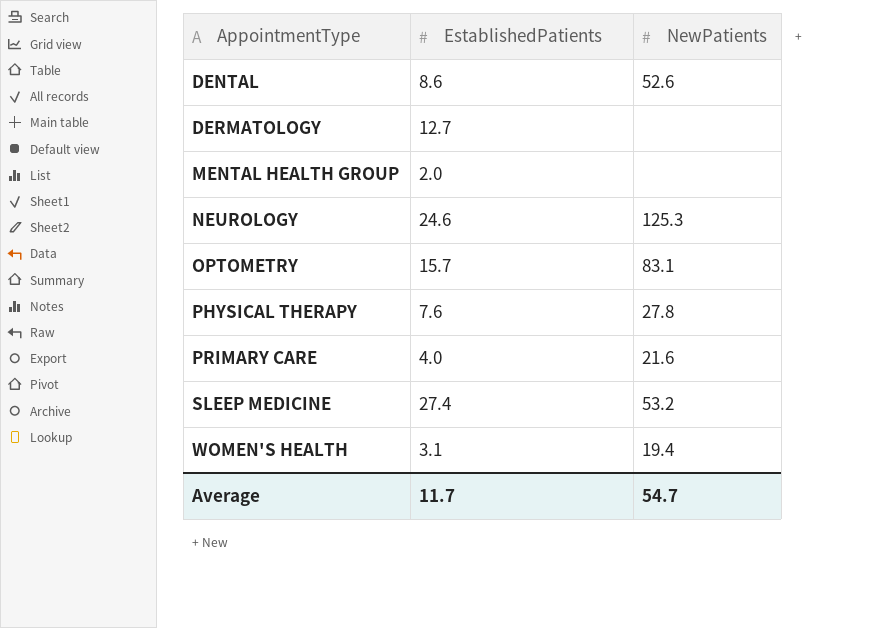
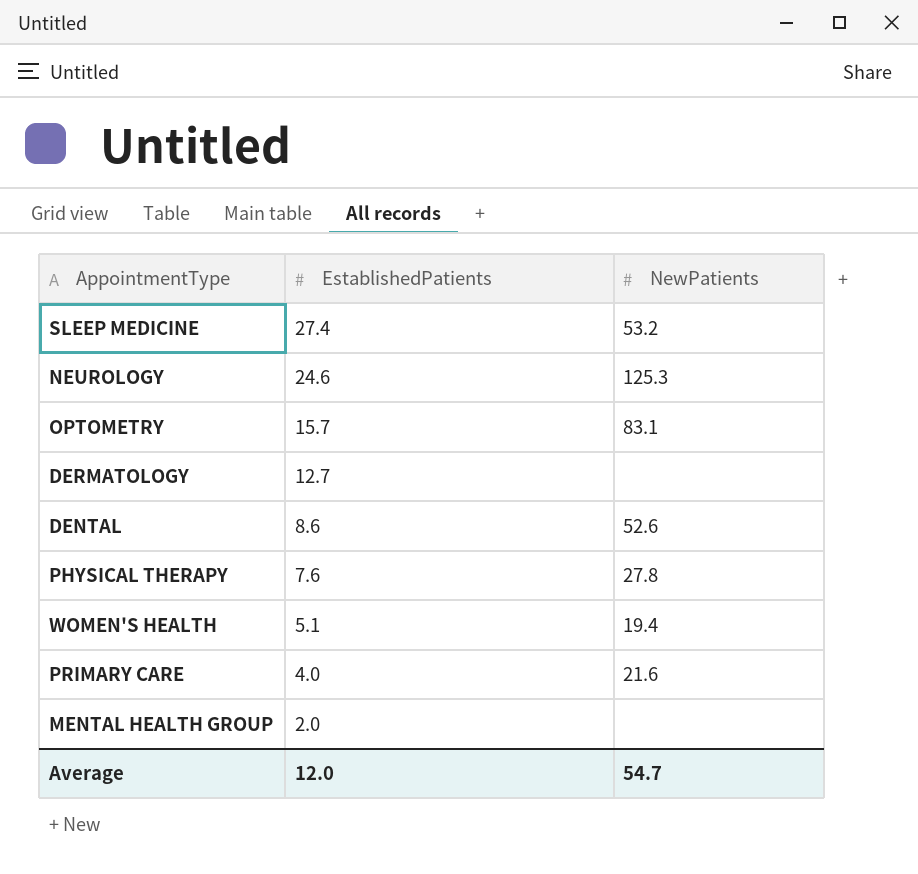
row order: AppointmentType ascending -> EstablishedPatients descending
WOMEN'S HEALTH | EstablishedPatients: 3.1 -> 5.1
Average | EstablishedPatients: 11.7 -> 12.0

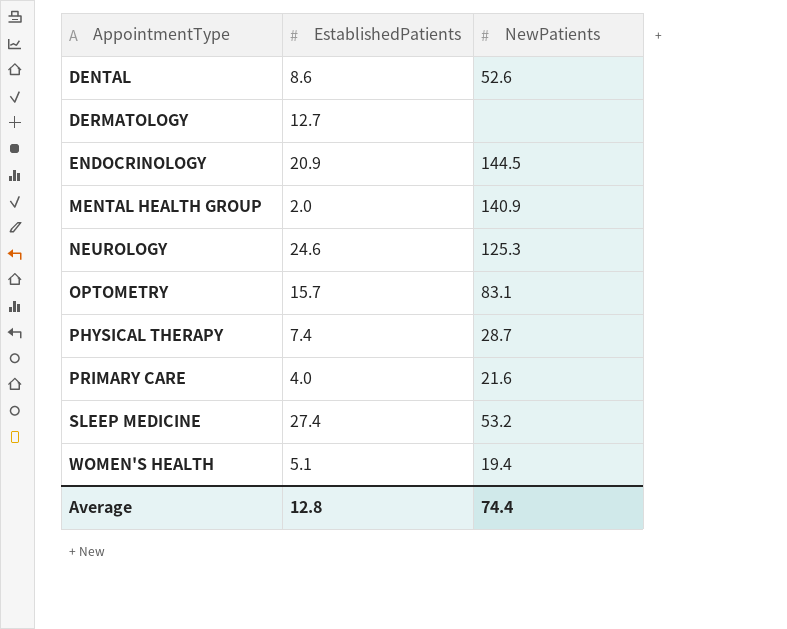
row order: EstablishedPatients descending -> AppointmentType ascending
row ENDOCRINOLOGY: none -> 20.9 | 144.5
MENTAL HEALTH GROUP | NewPatients: none -> 140.9
PHYSICAL THERAPY | EstablishedPatients: 7.6 -> 7.4
PHYSICAL THERAPY | NewPatients: 27.8 -> 28.7
Average | EstablishedPatients: 12.0 -> 12.8
Average | NewPatients: 54.7 -> 74.4

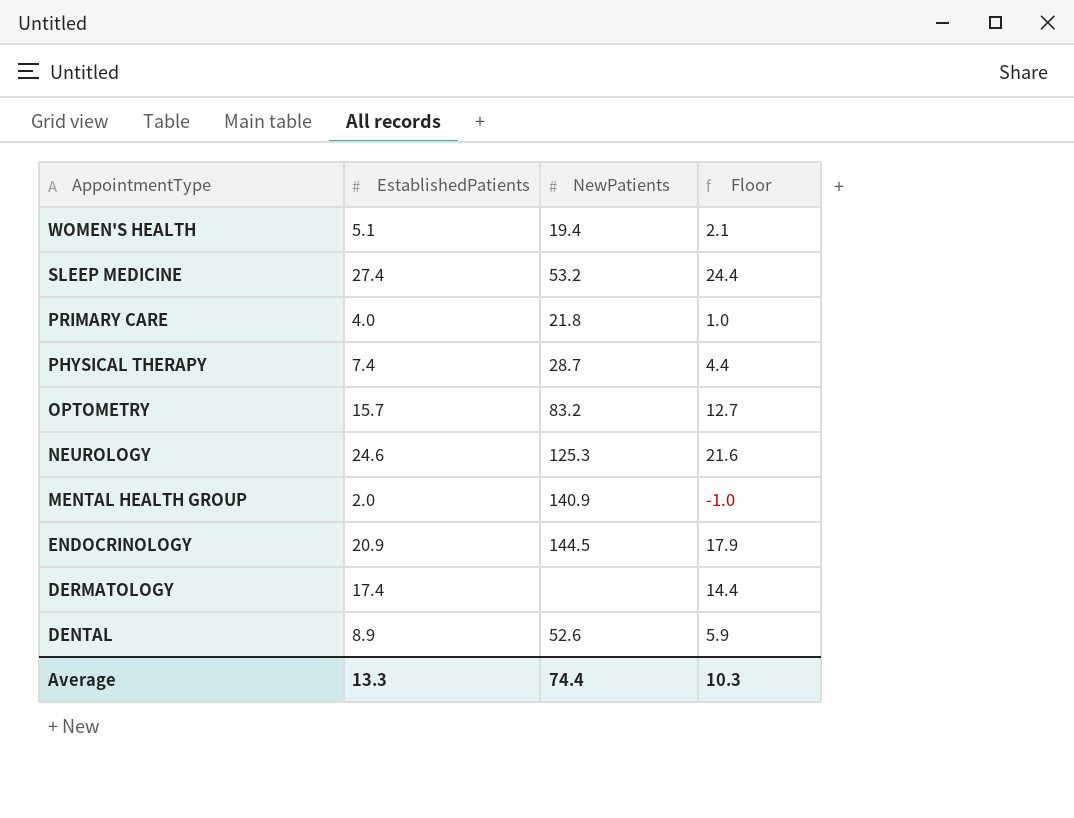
row order: AppointmentType ascending -> AppointmentType descending
column Floor | formula: none -> [EstablishedPatients] - 3
PRIMARY CARE | NewPatients: 21.6 -> 21.8
OPTOMETRY | NewPatients: 83.1 -> 83.2
DERMATOLOGY | EstablishedPatients: 12.7 -> 17.4
DENTAL | EstablishedPatients: 8.6 -> 8.9
Average | EstablishedPatients: 12.8 -> 13.3

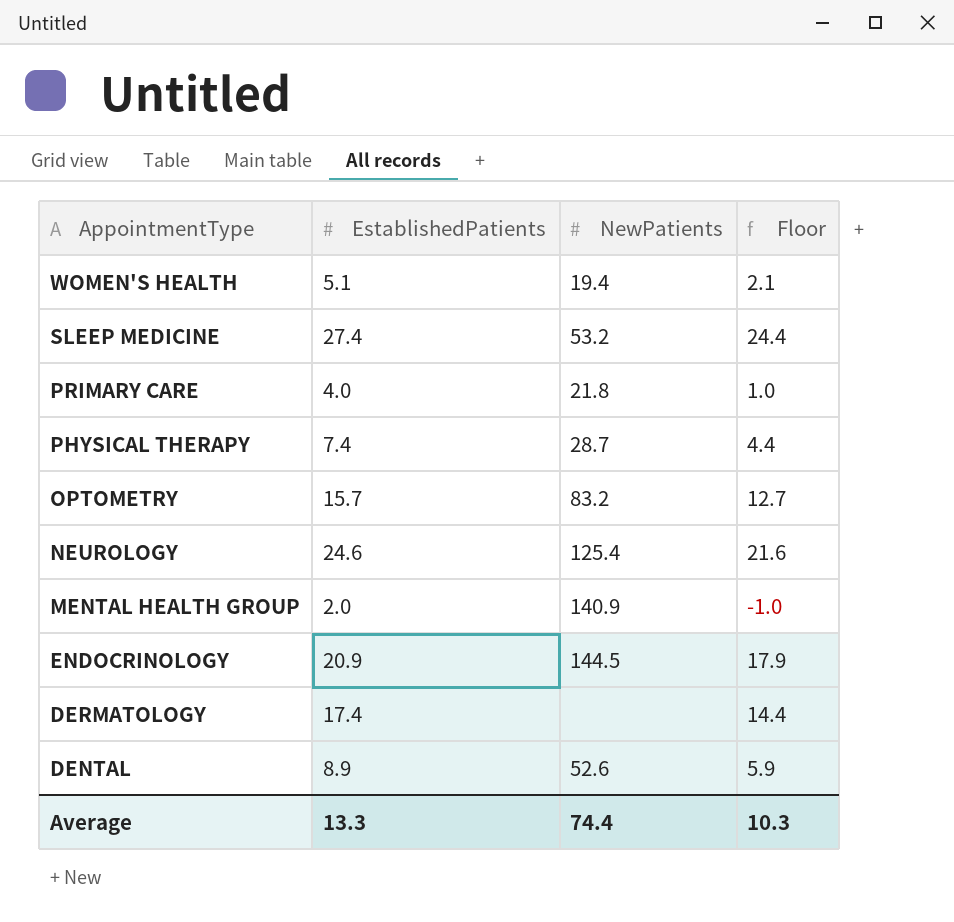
NEUROLOGY | NewPatients: 125.3 -> 125.4

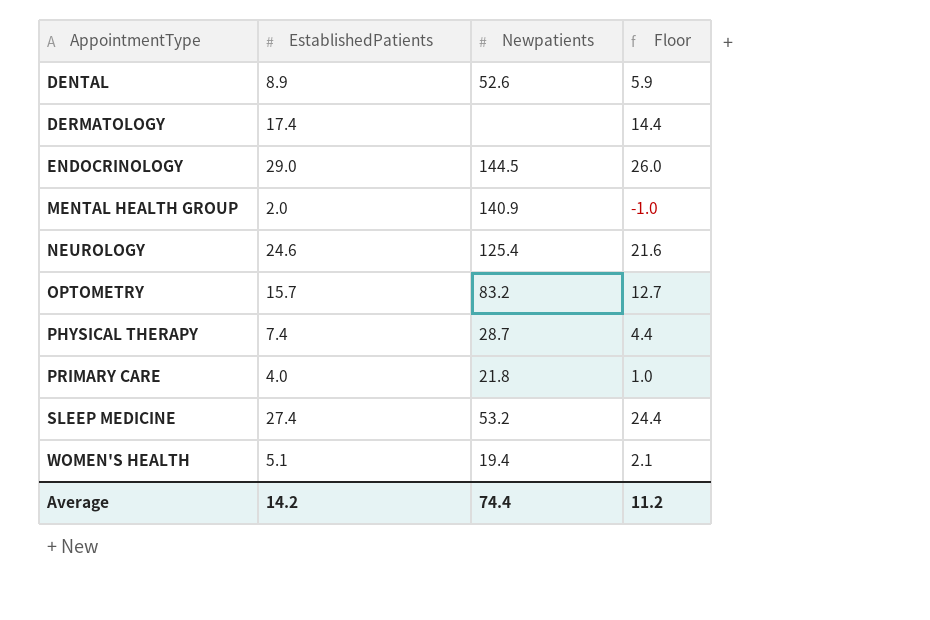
row order: AppointmentType descending -> AppointmentType ascending
column name: NewPatients -> Newpatients
ENDOCRINOLOGY | EstablishedPatients: 20.9 -> 29.0
ENDOCRINOLOGY | Floor: 17.9 -> 26.0
Average | EstablishedPatients: 13.3 -> 14.2
Average | Floor: 10.3 -> 11.2

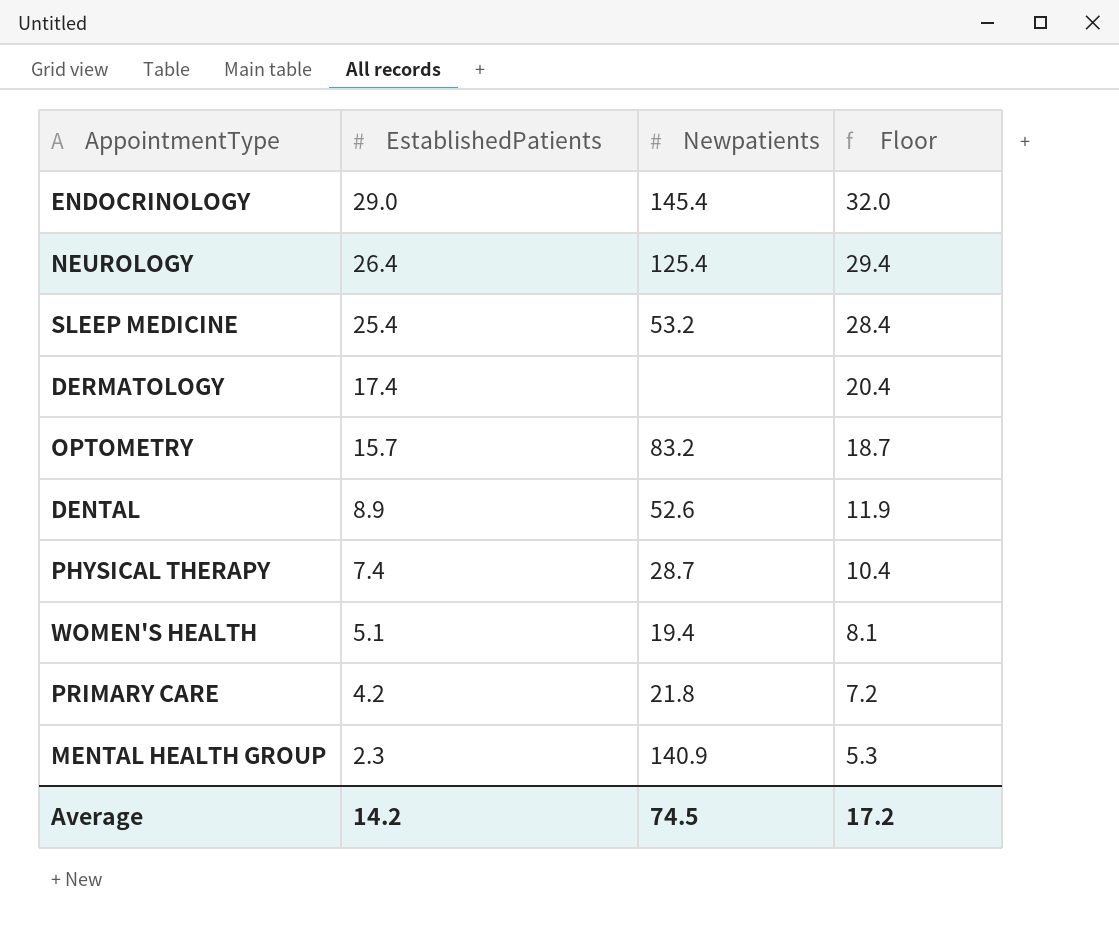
row order: AppointmentType ascending -> EstablishedPatients descending
column Floor | formula: [EstablishedPatients] - 3 -> [EstablishedPatients] + 3
ENDOCRINOLOGY | Newpatients: 144.5 -> 145.4
NEUROLOGY | EstablishedPatients: 24.6 -> 26.4
SLEEP MEDICINE | EstablishedPatients: 27.4 -> 25.4
PRIMARY CARE | EstablishedPatients: 4.0 -> 4.2
MENTAL HEALTH GROUP | EstablishedPatients: 2.0 -> 2.3
Average | Newpatients: 74.4 -> 74.5
Average | Floor: 11.2 -> 17.2

